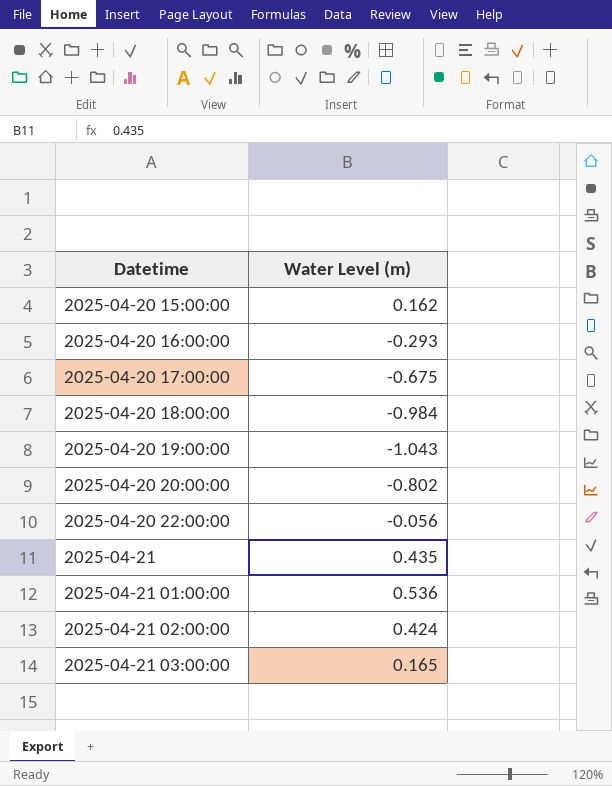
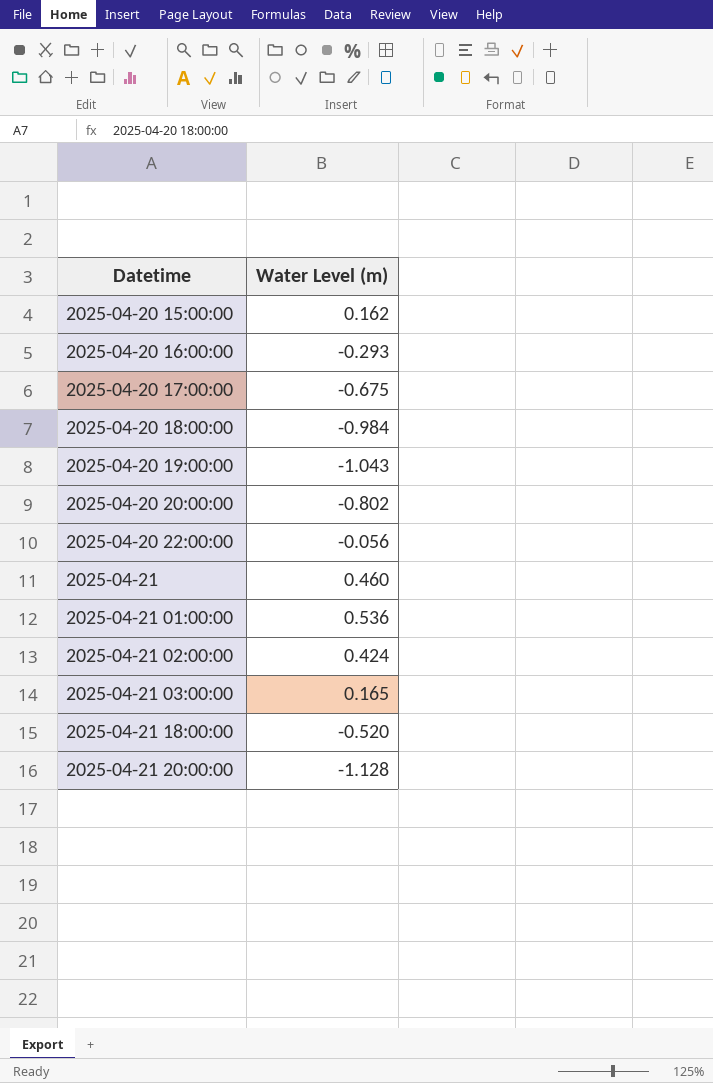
2025-04-21 | Water Level (m): 0.435 -> 0.460
row 2025-04-21 18:00:00: none -> -0.520
row 2025-04-21 20:00:00: none -> -1.128

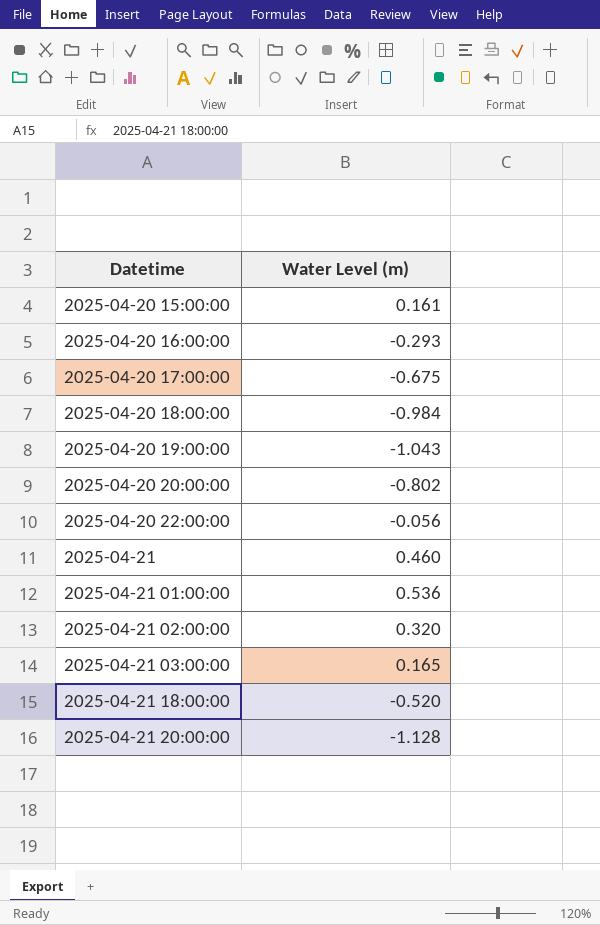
2025-04-20 15:00:00 | Water Level (m): 0.162 -> 0.161
2025-04-21 02:00:00 | Water Level (m): 0.424 -> 0.320

